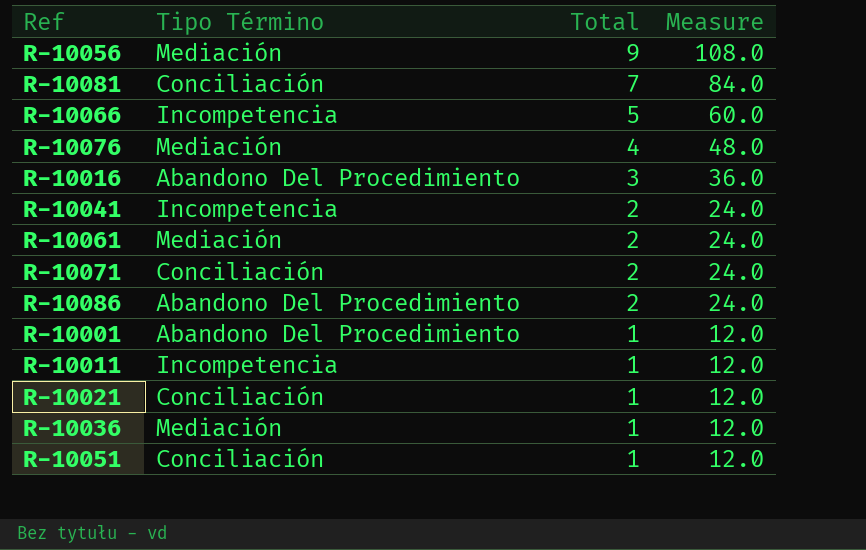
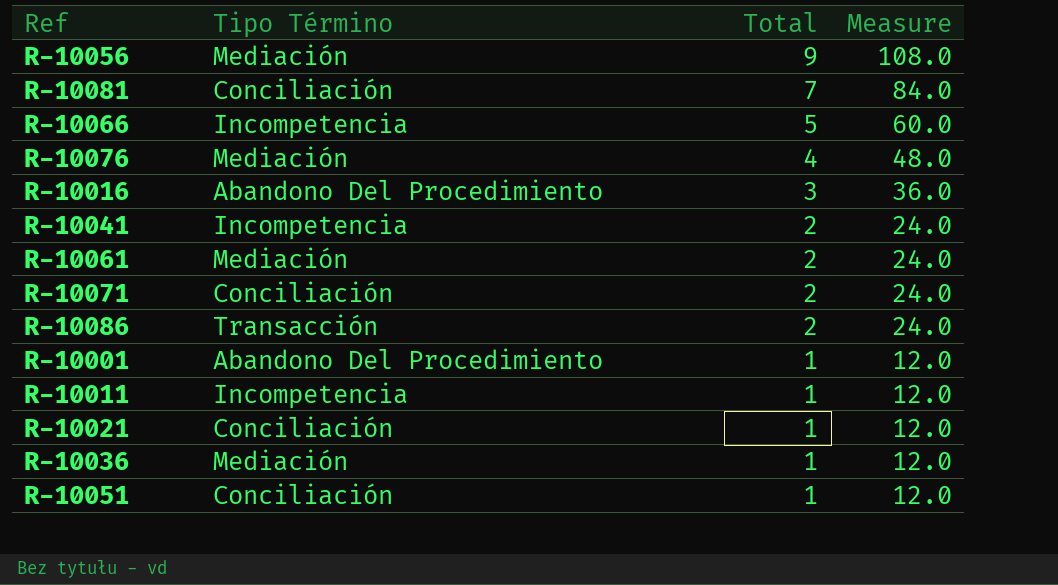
R-10086 | Tipo Término: Abandono Del Procedimiento -> Transacción

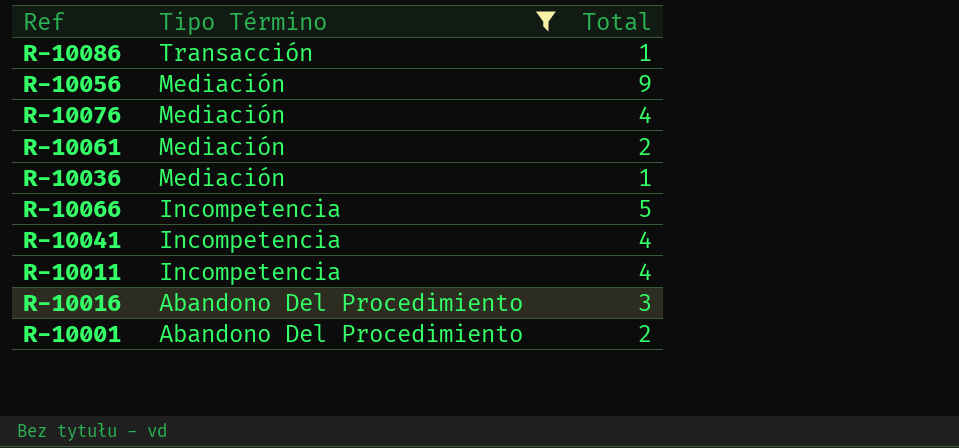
filter: none -> Tipo Término != Conciliación
row order: Total descending -> Tipo Término descending
column Measure | formula: [Total] * 12 -> none
R-10086 | Total: 2 -> 1
R-10041 | Total: 2 -> 4
R-10011 | Total: 1 -> 4
R-10001 | Total: 1 -> 2

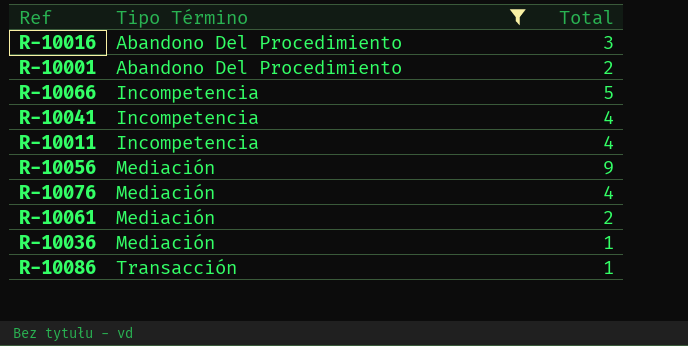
row order: Tipo Término descending -> Tipo Término ascending

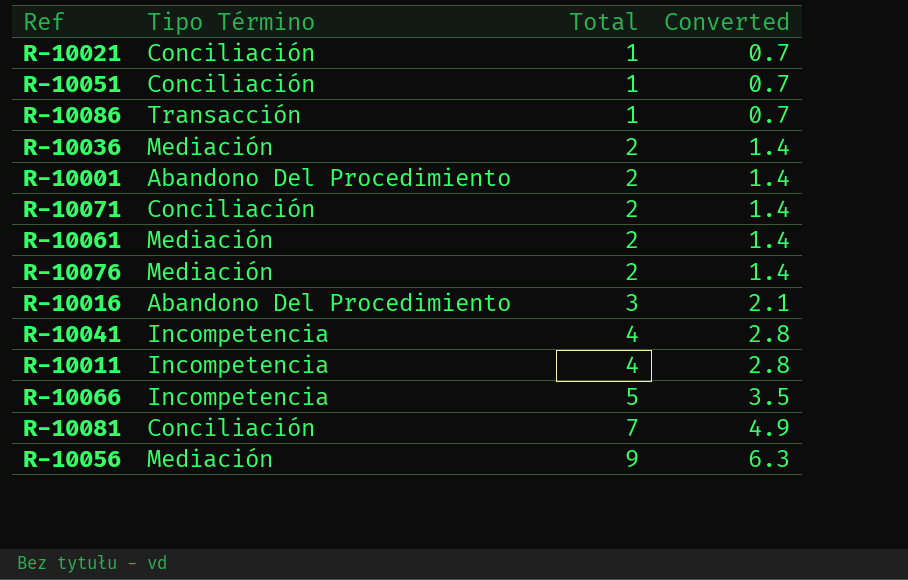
filter: Tipo Término != Conciliación -> none
row order: Tipo Término ascending -> Total ascending
column Converted | formula: none -> [Total] * 0.7
R-10036 | Total: 1 -> 2
R-10076 | Total: 4 -> 2

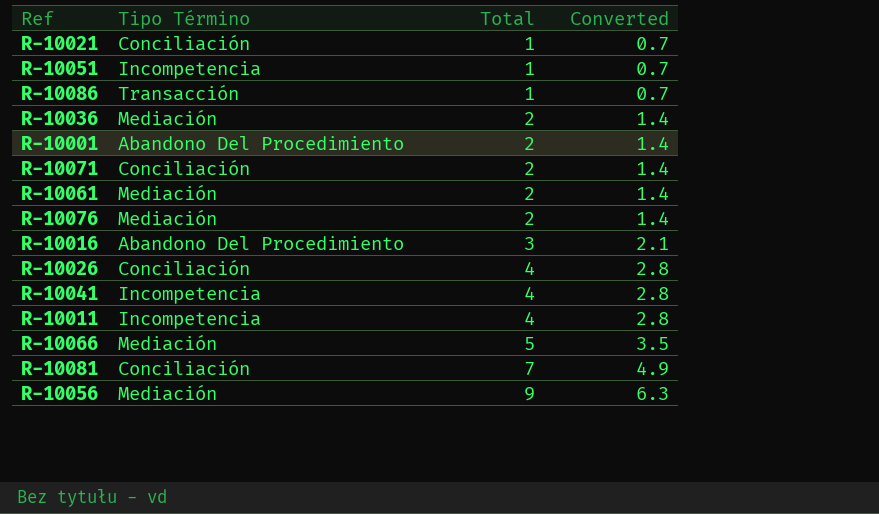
R-10051 | Tipo Término: Conciliación -> Incompetencia
row R-10026: none -> Conciliación | 4 | 2.8
R-10066 | Tipo Término: Incompetencia -> Mediación

